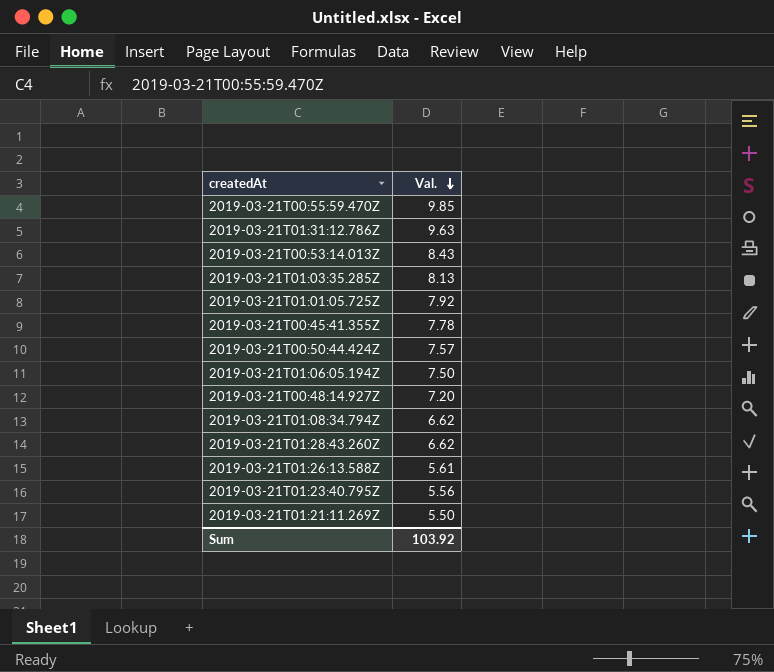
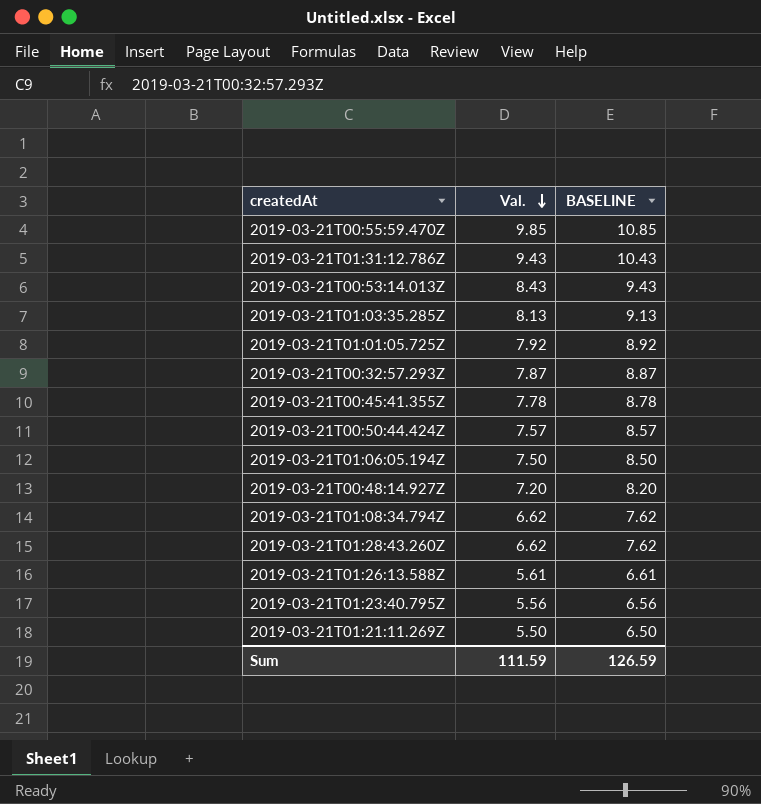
column BASELINE | formula: none -> [Val.] + 1
2019-03-21T01:31:12.786Z | Val.: 9.63 -> 9.43
row 2019-03-21T00:32:57.293Z: none -> 7.87 | 8.87
Sum | Val.: 103.92 -> 111.59

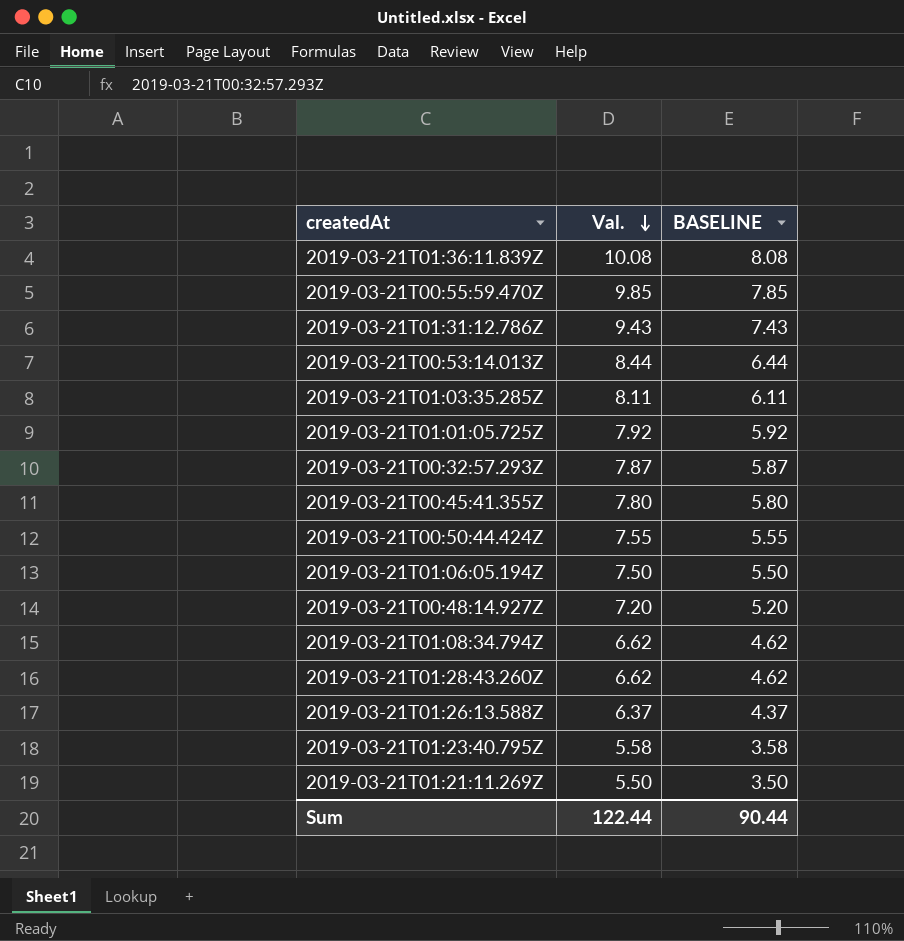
column BASELINE | formula: [Val.] + 1 -> [Val.] - 2
row 2019-03-21T01:36:11.839Z: none -> 10.08 | 8.08
2019-03-21T00:53:14.013Z | Val.: 8.43 -> 8.44
2019-03-21T01:03:35.285Z | Val.: 8.13 -> 8.11
2019-03-21T00:45:41.355Z | Val.: 7.78 -> 7.80
2019-03-21T00:50:44.424Z | Val.: 7.57 -> 7.55
2019-03-21T01:26:13.588Z | Val.: 5.61 -> 6.37
2019-03-21T01:23:40.795Z | Val.: 5.56 -> 5.58
Sum | Val.: 111.59 -> 122.44
Sum | BASELINE: 126.59 -> 90.44

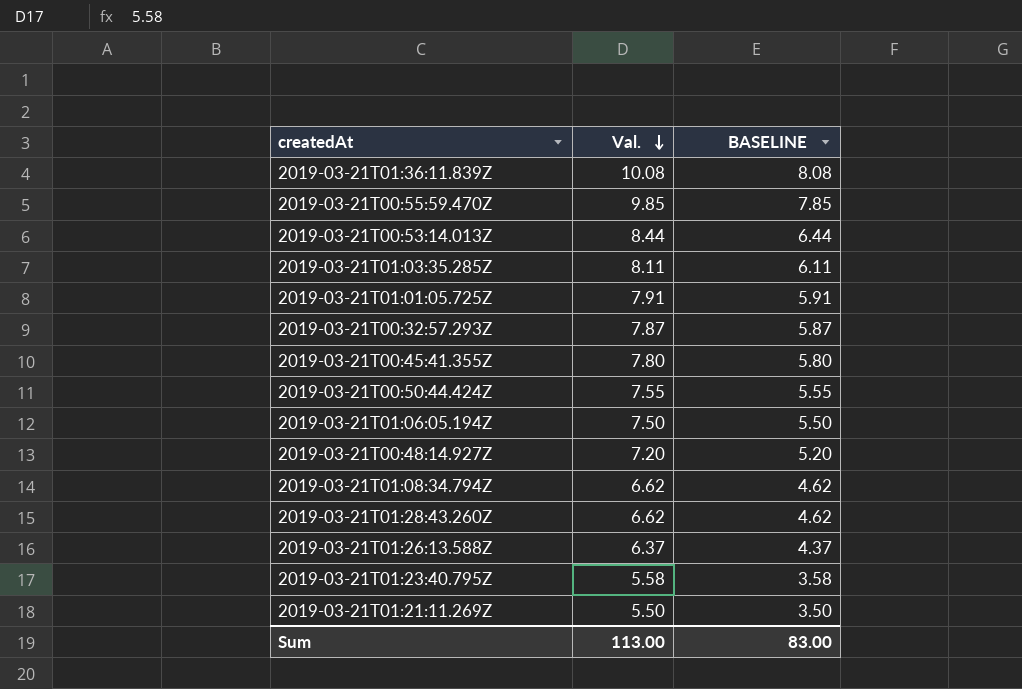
row 2019-03-21T01:31:12.786Z: 9.43 | 7.43 -> none
2019-03-21T01:01:05.725Z | Val.: 7.92 -> 7.91
2019-03-21T01:01:05.725Z | BASELINE: 5.92 -> 5.91
Sum | Val.: 122.44 -> 113.00
Sum | BASELINE: 90.44 -> 83.00

